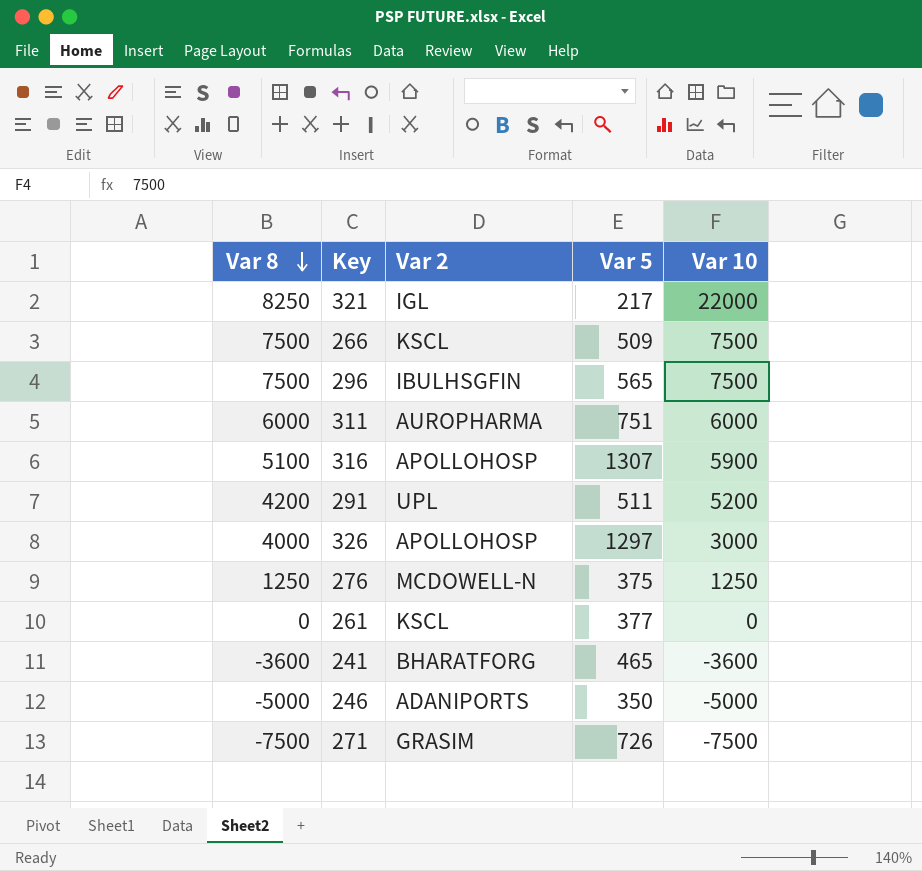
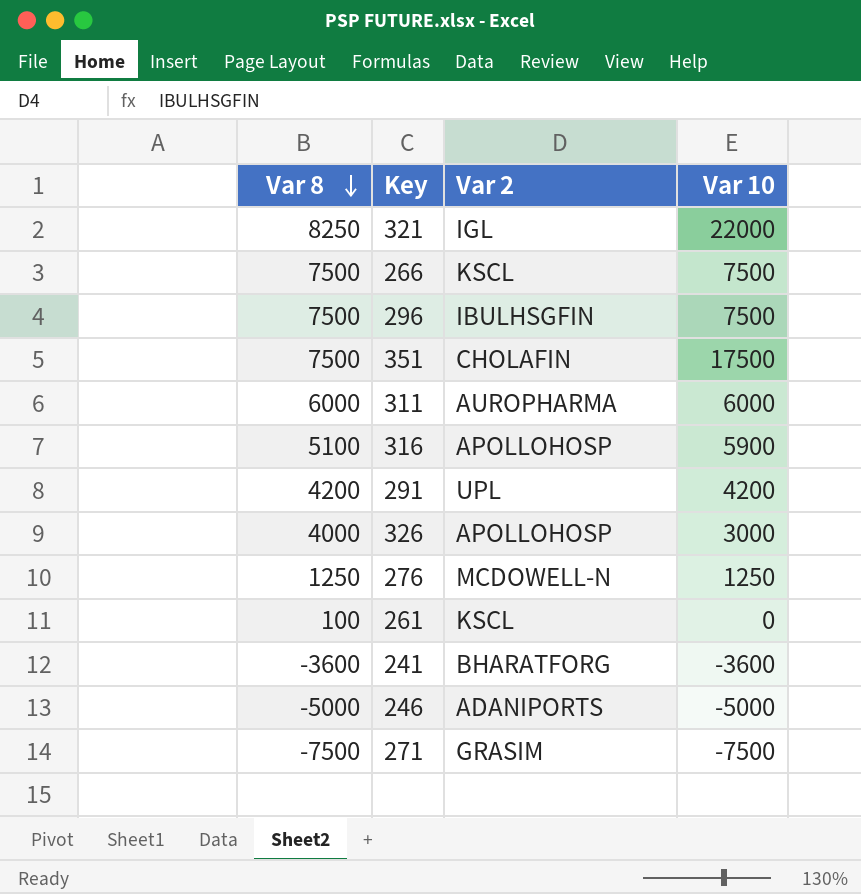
column Var 5 | position: 4 -> none
row 351: none -> 7500 | CHOLAFIN | 17500
291 | Var 10: 5200 -> 4200
261 | Var 8: 0 -> 100

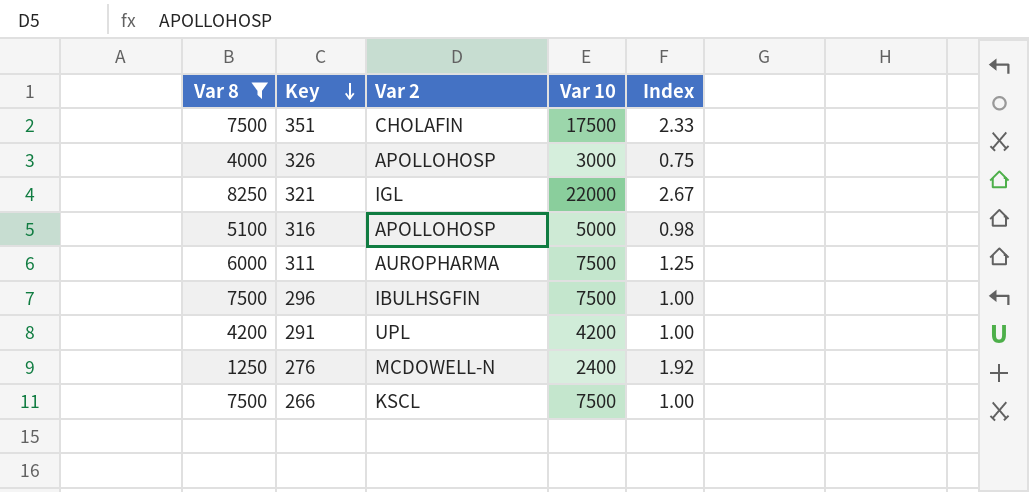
filter: none -> Var 8 >= 1250
row order: Var 8 descending -> Key descending
column Index | formula: none -> [Var 10] / [Var 8]
316 | Var 10: 5900 -> 5000
311 | Var 10: 6000 -> 7500
276 | Var 10: 1250 -> 2400

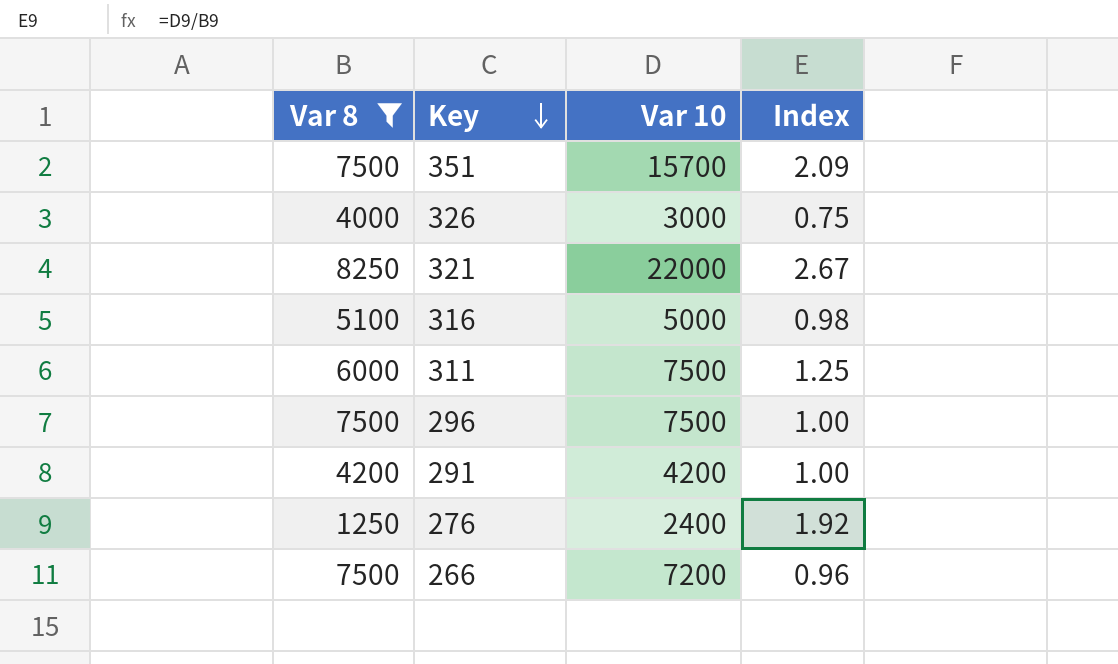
column Var 2 | position: 3 -> none
351 | Var 10: 17500 -> 15700
351 | Index: 2.33 -> 2.09
266 | Var 10: 7500 -> 7200
266 | Index: 1.00 -> 0.96

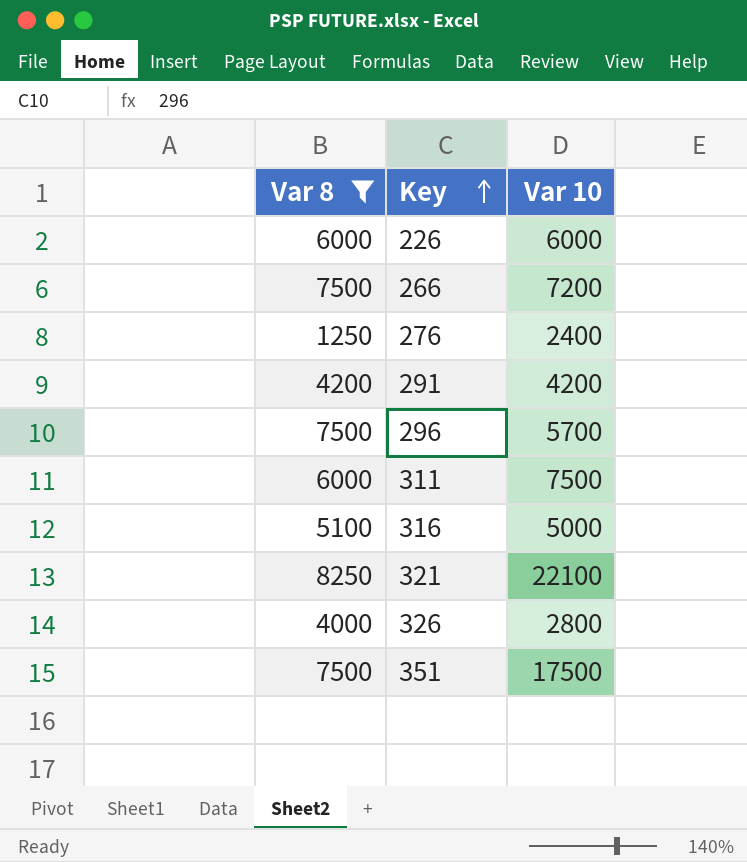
row order: Key descending -> Key ascending
column Index | formula: [Var 10] / [Var 8] -> none
row 226: none -> 6000 | 6000
296 | Var 10: 7500 -> 5700
321 | Var 10: 22000 -> 22100
326 | Var 10: 3000 -> 2800
351 | Var 10: 15700 -> 17500

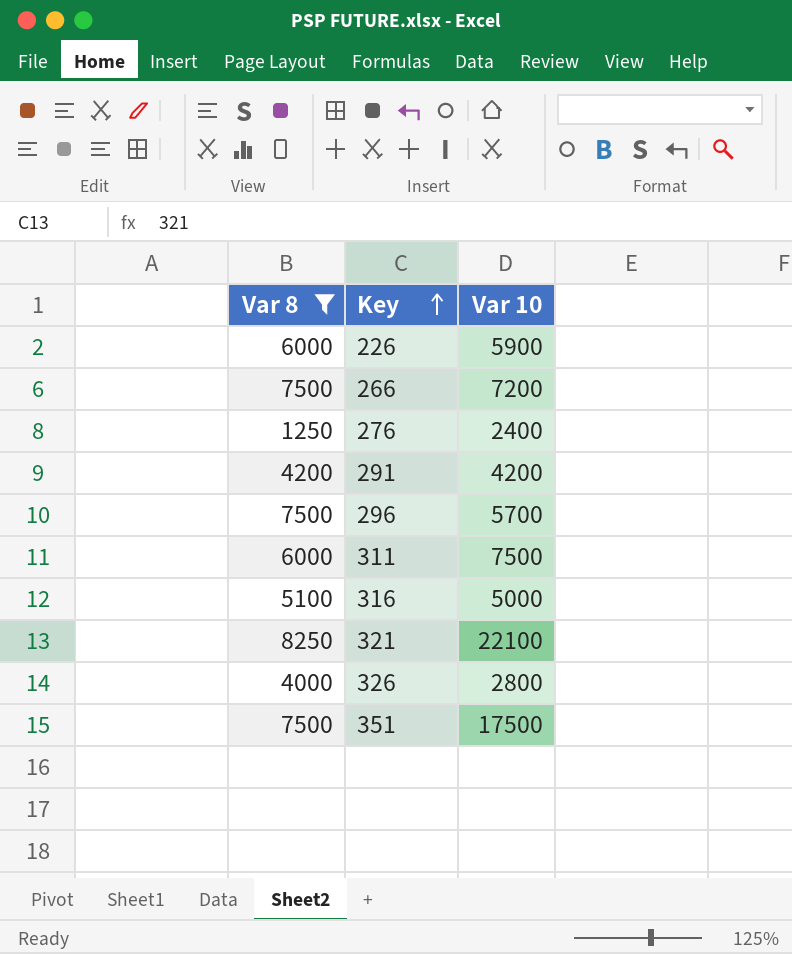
226 | Var 10: 6000 -> 5900

